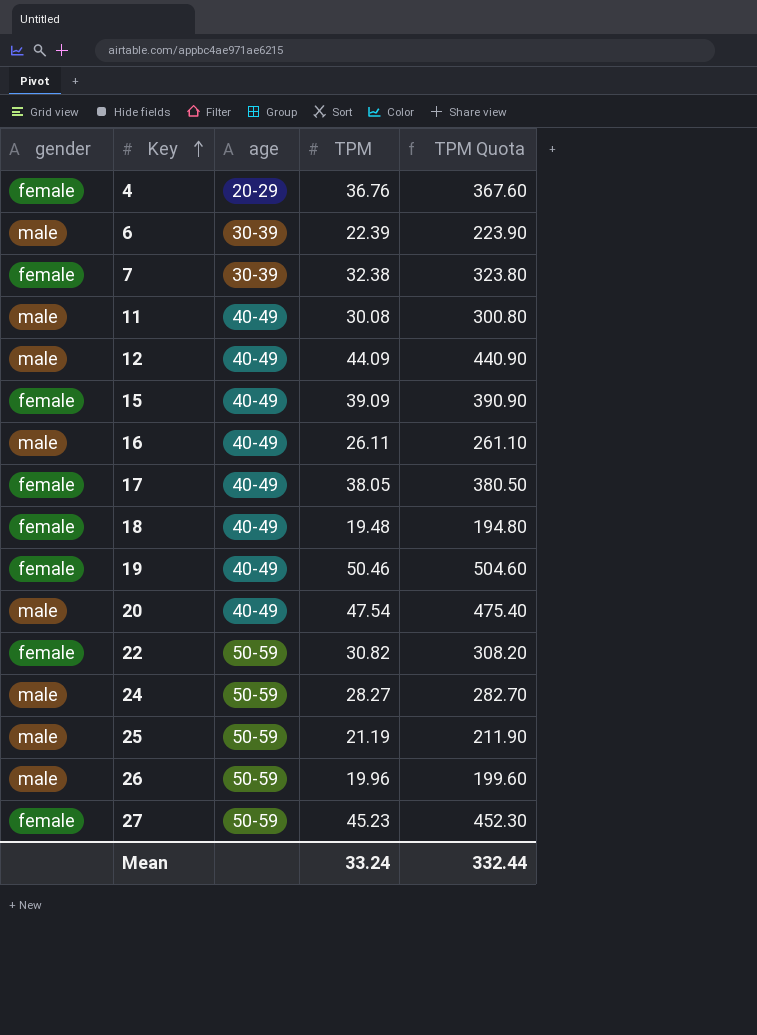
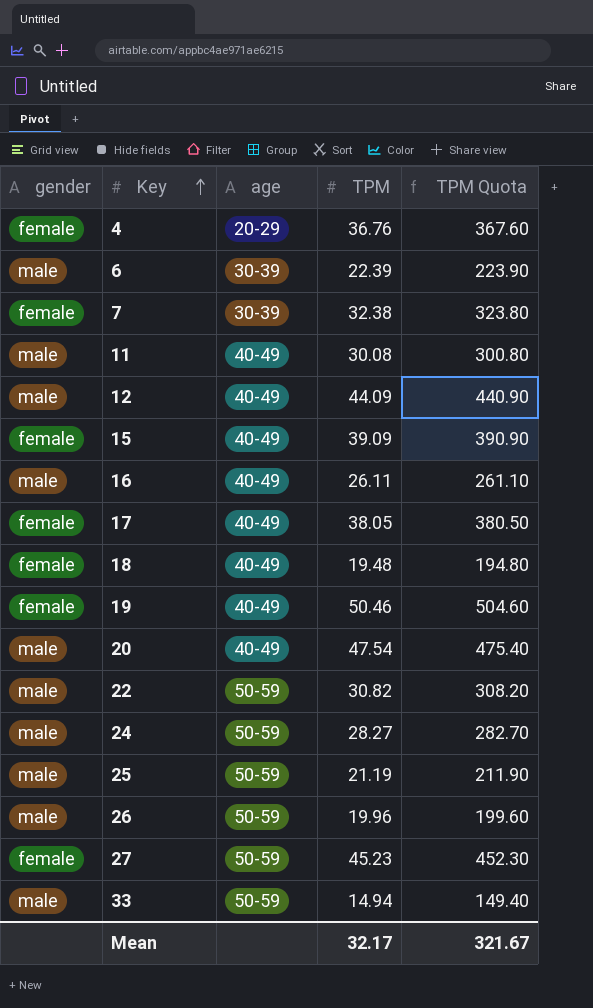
22 | gender: female -> male
row 33: none -> male | 50-59 | 14.94 | 149.40
Mean | TPM: 33.24 -> 32.17
Mean | TPM Quota: 332.44 -> 321.67

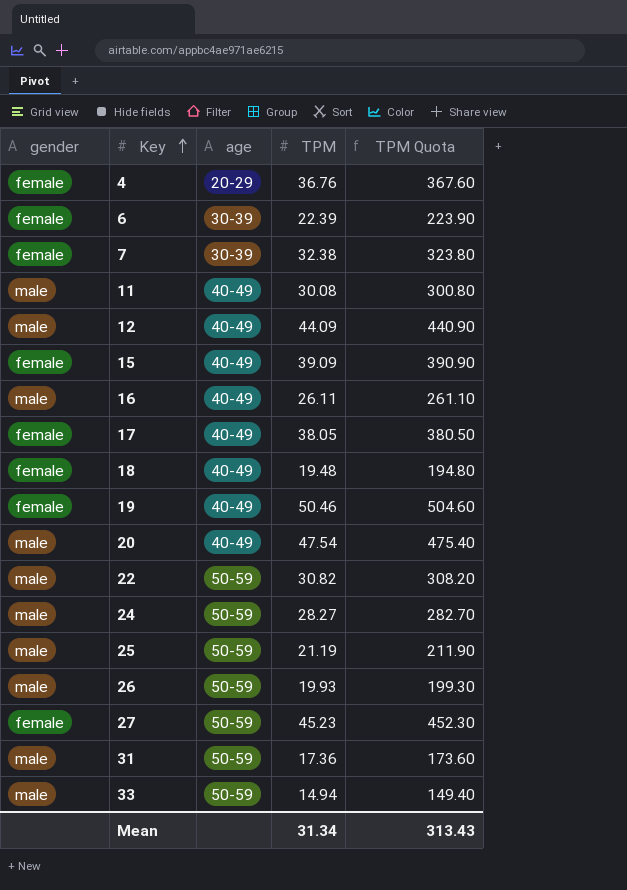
6 | gender: male -> female
26 | TPM: 19.96 -> 19.93
26 | TPM Quota: 199.60 -> 199.30
row 31: none -> male | 50-59 | 17.36 | 173.60
Mean | TPM: 32.17 -> 31.34
Mean | TPM Quota: 321.67 -> 313.43

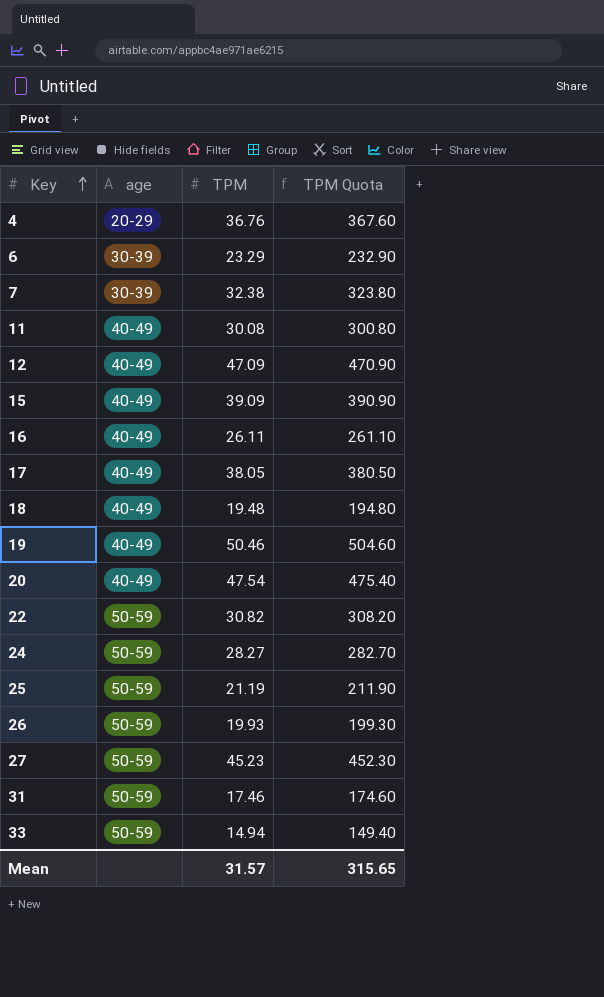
column gender | position: 1 -> none
6 | TPM: 22.39 -> 23.29
6 | TPM Quota: 223.90 -> 232.90
12 | TPM: 44.09 -> 47.09
12 | TPM Quota: 440.90 -> 470.90
31 | TPM: 17.36 -> 17.46
31 | TPM Quota: 173.60 -> 174.60
Mean | TPM: 31.34 -> 31.57
Mean | TPM Quota: 313.43 -> 315.65

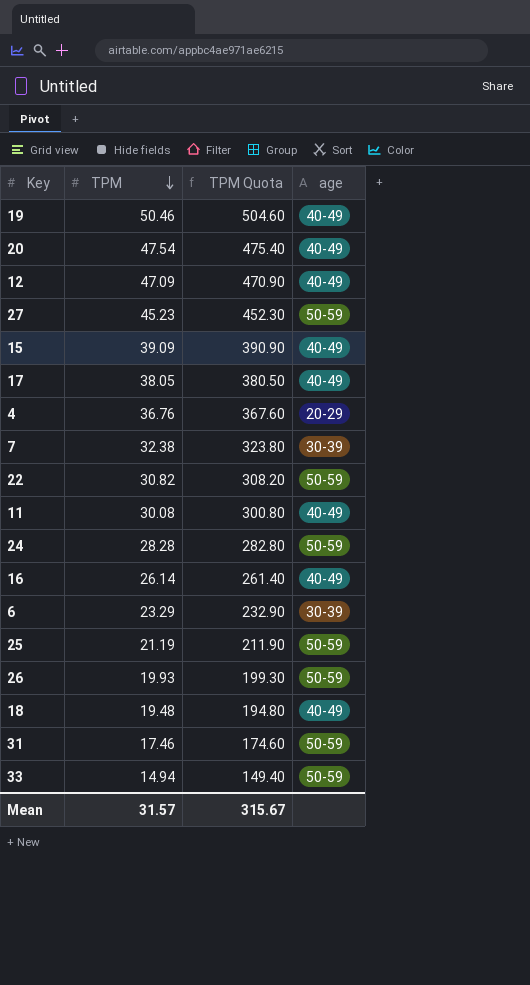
row order: Key ascending -> TPM descending
column age | position: 2 -> 4
24 | TPM: 28.27 -> 28.28
24 | TPM Quota: 282.70 -> 282.80
16 | TPM: 26.11 -> 26.14
16 | TPM Quota: 261.10 -> 261.40
Mean | TPM Quota: 315.65 -> 315.67

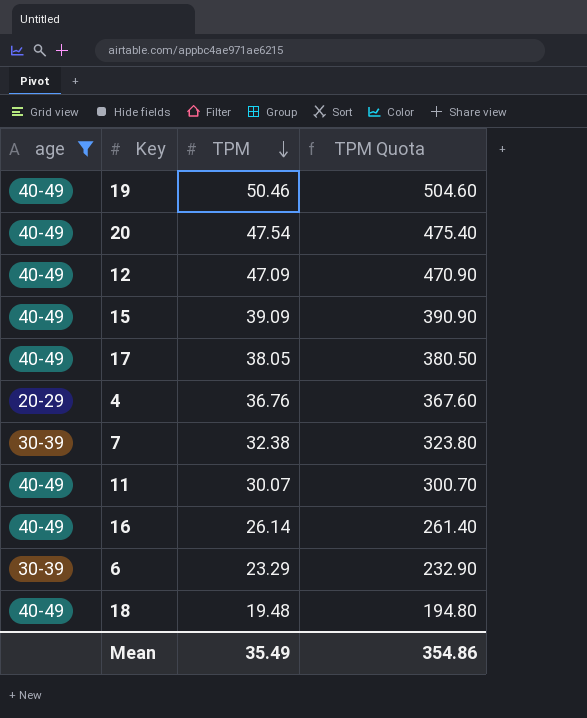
filter: none -> age != 50-59
column age | position: 4 -> 1
11 | TPM: 30.08 -> 30.07
11 | TPM Quota: 300.80 -> 300.70
Mean | TPM: 31.57 -> 35.49
Mean | TPM Quota: 315.67 -> 354.86

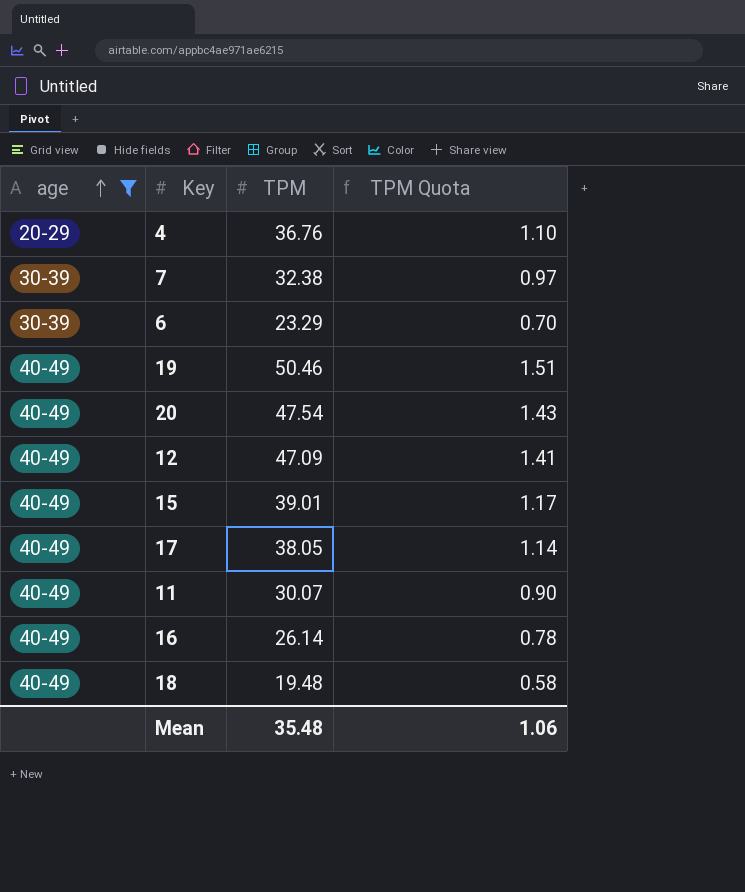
row order: TPM descending -> age ascending
column TPM Quota | formula: [TPM] * 10 -> [TPM] * 0.03
15 | TPM: 39.09 -> 39.01
Mean | TPM: 35.49 -> 35.48
Mean | TPM Quota: 354.86 -> 1.06

